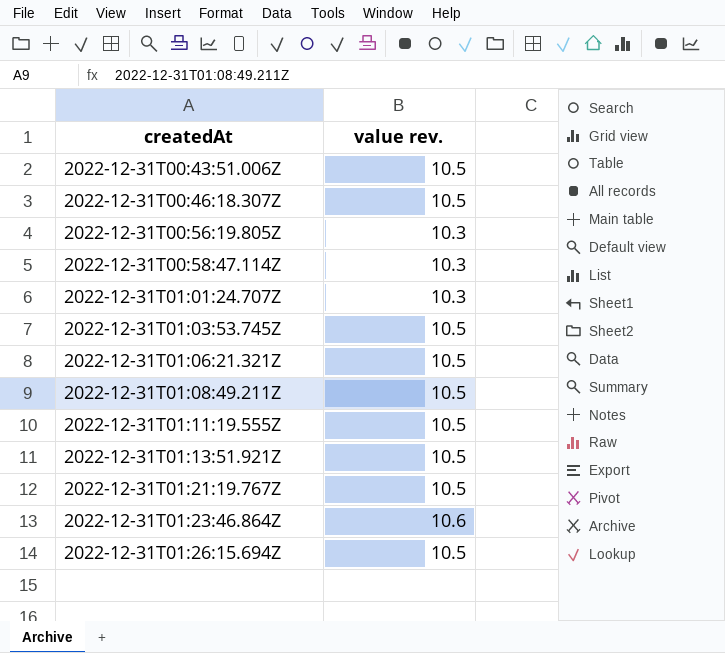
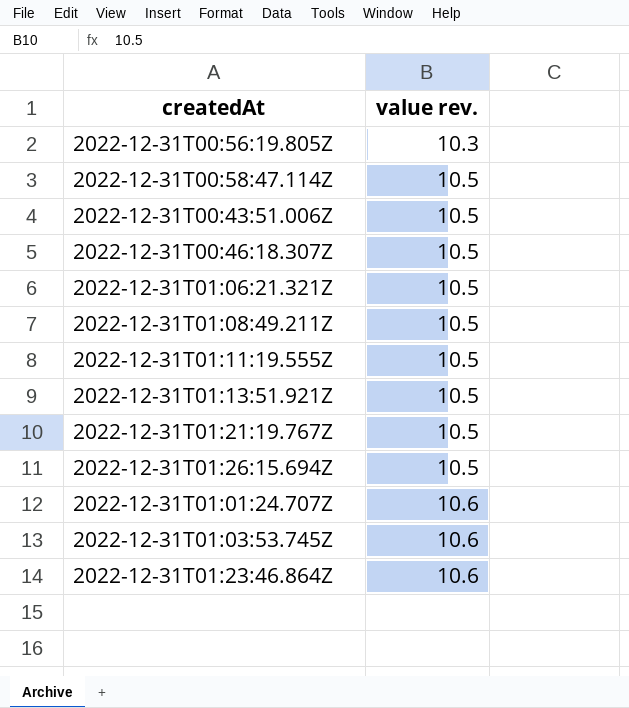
row order: createdAt ascending -> value rev. ascending
2022-12-31T00:58:47.114Z | value rev.: 10.3 -> 10.5
2022-12-31T01:01:24.707Z | value rev.: 10.3 -> 10.6
2022-12-31T01:03:53.745Z | value rev.: 10.5 -> 10.6

